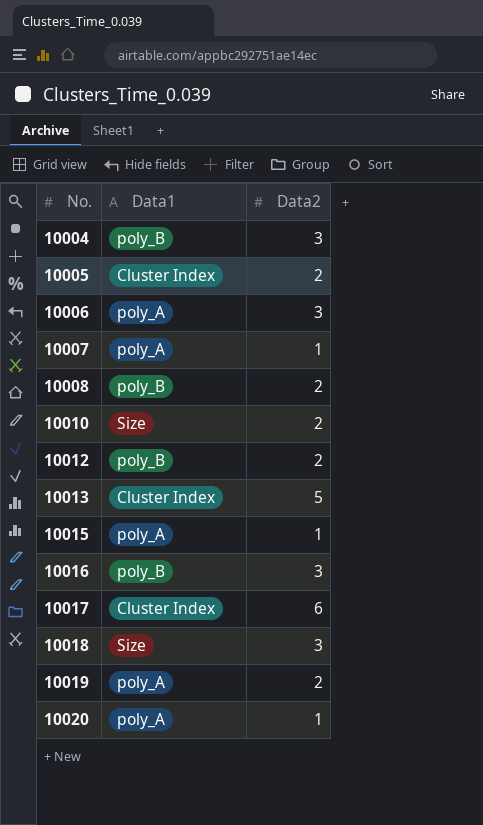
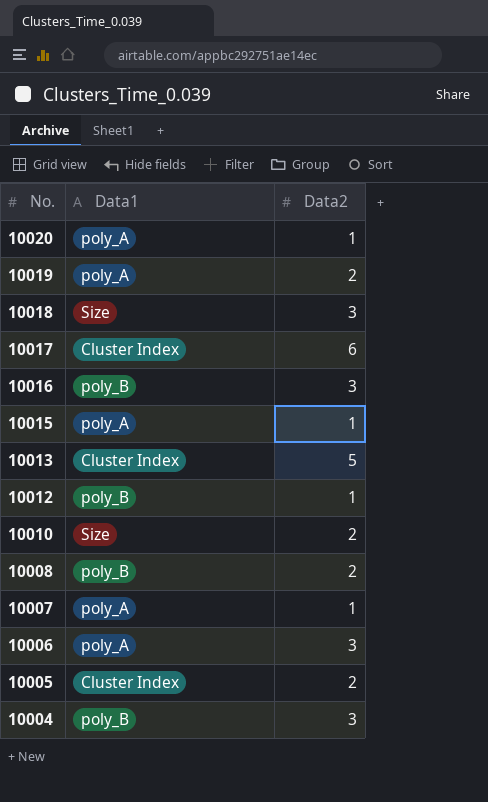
row order: No. ascending -> No. descending
10012 | Data2: 2 -> 1

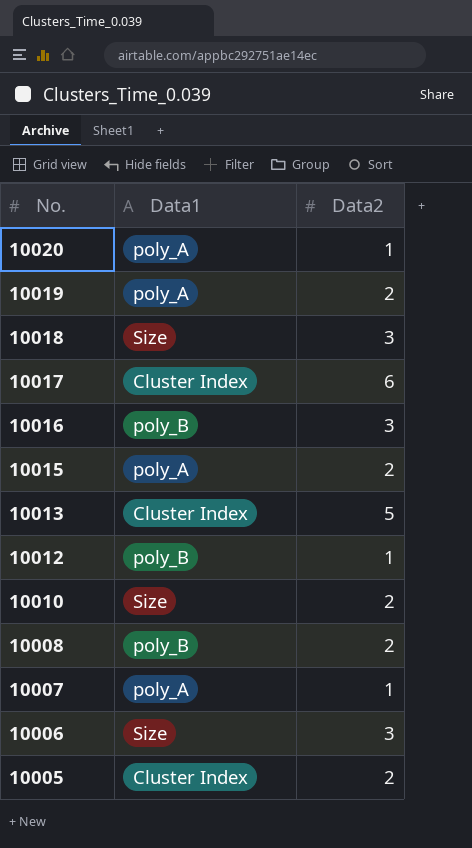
row 10004: poly_B | 3 -> none
10015 | Data2: 1 -> 2
10006 | Data1: poly_A -> Size

